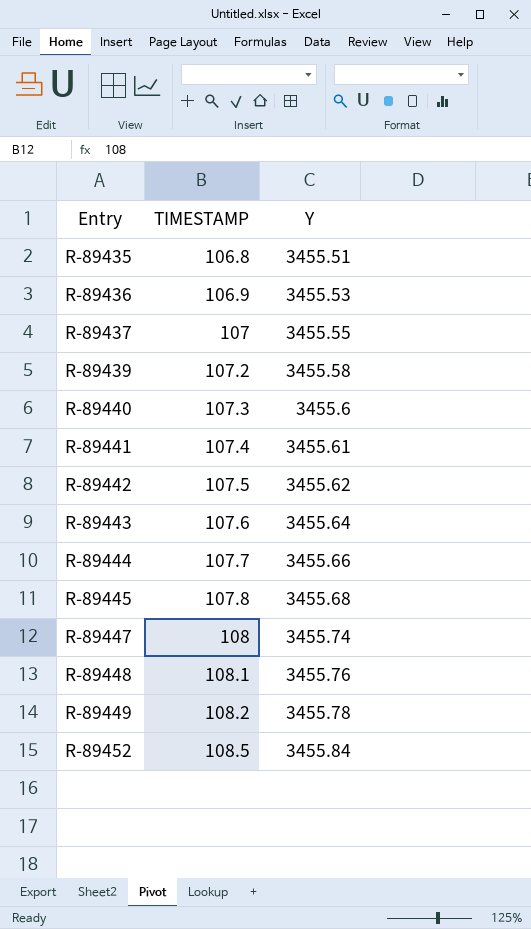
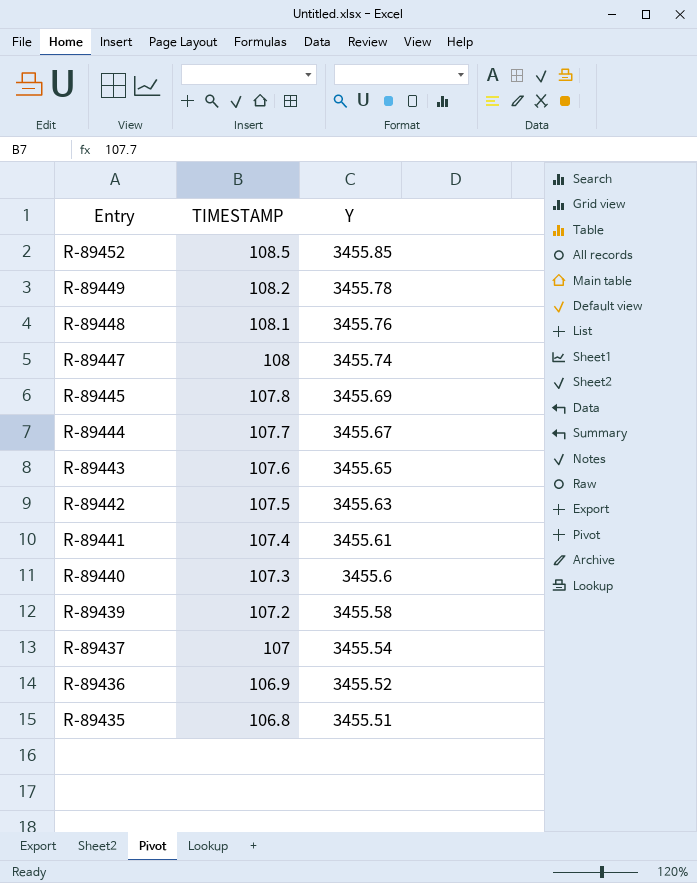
row order: Entry ascending -> Entry descending
R-89452 | Y: 3455.84 -> 3455.85
R-89445 | Y: 3455.68 -> 3455.69
R-89444 | Y: 3455.66 -> 3455.67
R-89443 | Y: 3455.64 -> 3455.65
R-89442 | Y: 3455.62 -> 3455.63
R-89437 | Y: 3455.55 -> 3455.54
R-89436 | Y: 3455.53 -> 3455.52

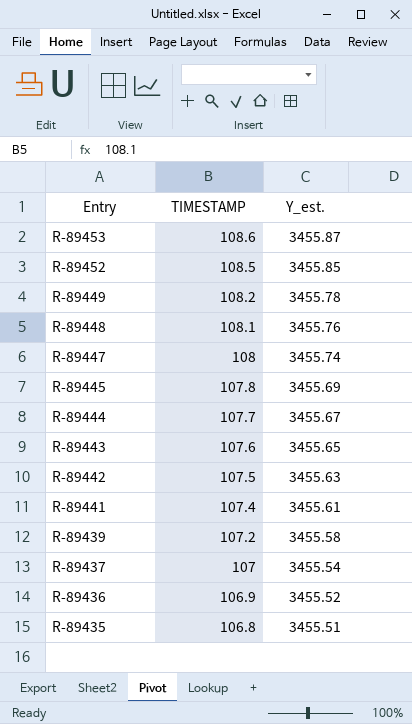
column name: Y -> Y_est.
row R-89440: 107.3 | 3455.6 -> none
row R-89453: none -> 108.6 | 3455.87

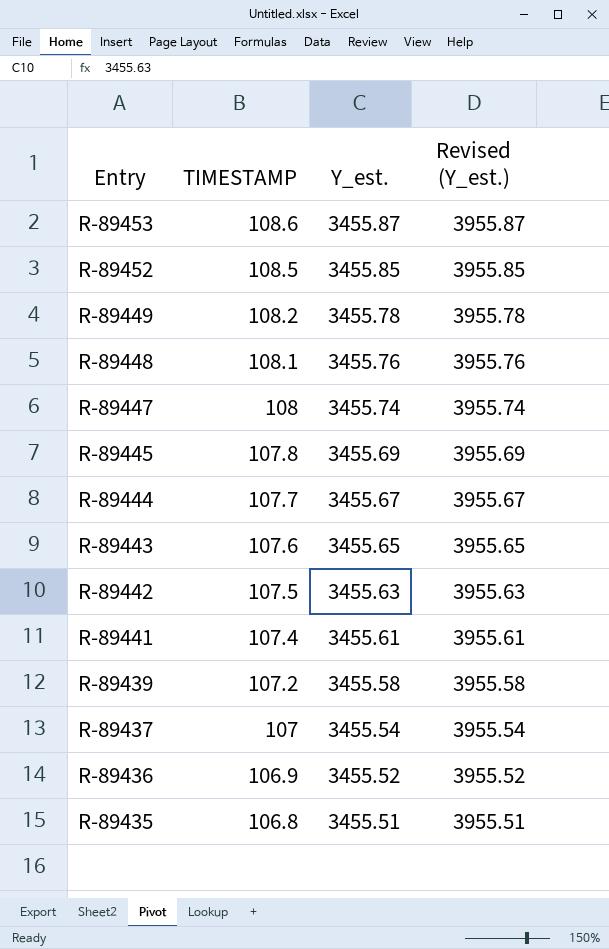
column Revised (Y_est.) | formula: none -> [Y_est.] + 500

